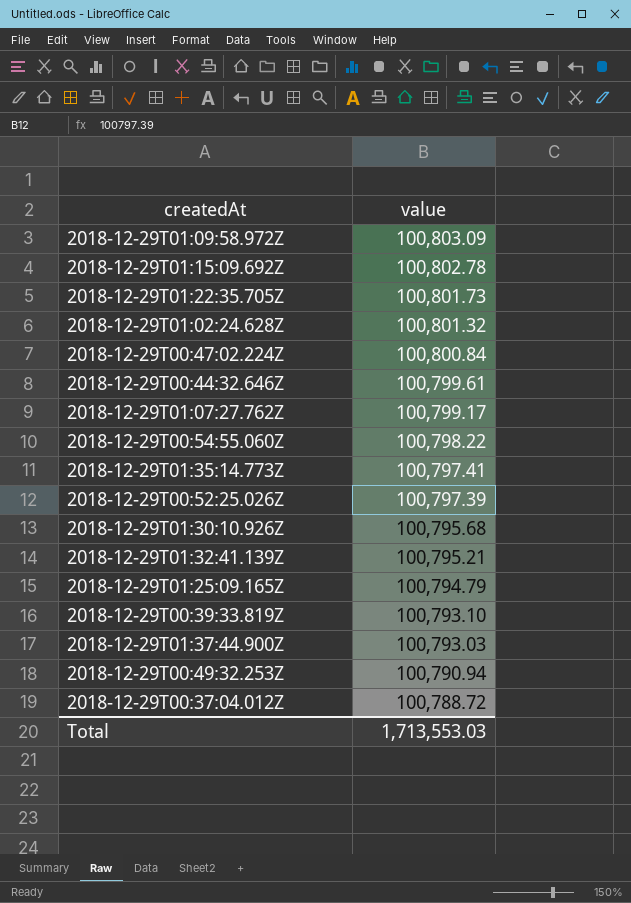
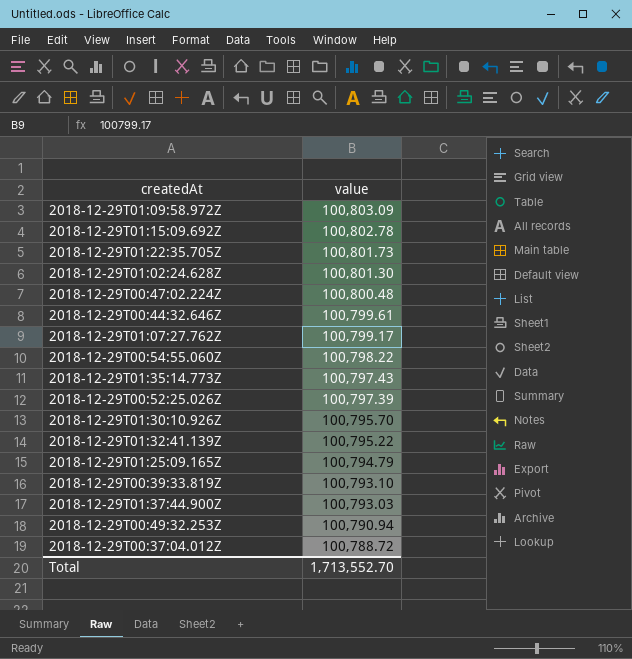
2018-12-29T01:02:24.628Z | value: 100,801.32 -> 100,801.30
2018-12-29T00:47:02.224Z | value: 100,800.84 -> 100,800.48
2018-12-29T01:35:14.773Z | value: 100,797.41 -> 100,797.43
2018-12-29T01:30:10.926Z | value: 100,795.68 -> 100,795.70
2018-12-29T01:32:41.139Z | value: 100,795.21 -> 100,795.22
Total | value: 1,713,553.03 -> 1,713,552.70

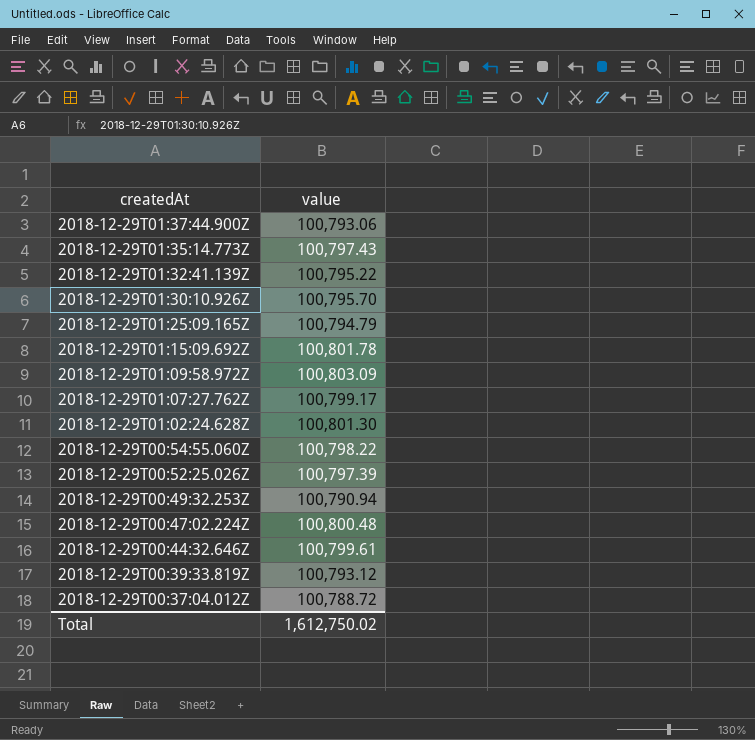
row order: value descending -> createdAt descending
row 2018-12-29T01:22:35.705Z: 100,801.73 -> none
2018-12-29T01:37:44.900Z | value: 100,793.03 -> 100,793.06
2018-12-29T01:15:09.692Z | value: 100,802.78 -> 100,801.78
2018-12-29T00:39:33.819Z | value: 100,793.10 -> 100,793.12
Total | value: 1,713,552.70 -> 1,612,750.02

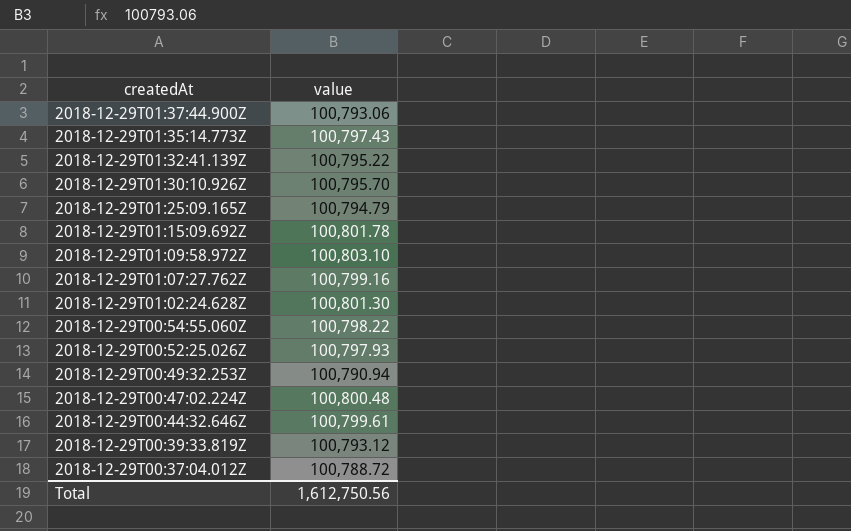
2018-12-29T01:09:58.972Z | value: 100,803.09 -> 100,803.10
2018-12-29T01:07:27.762Z | value: 100,799.17 -> 100,799.16
2018-12-29T00:52:25.026Z | value: 100,797.39 -> 100,797.93
Total | value: 1,612,750.02 -> 1,612,750.56

